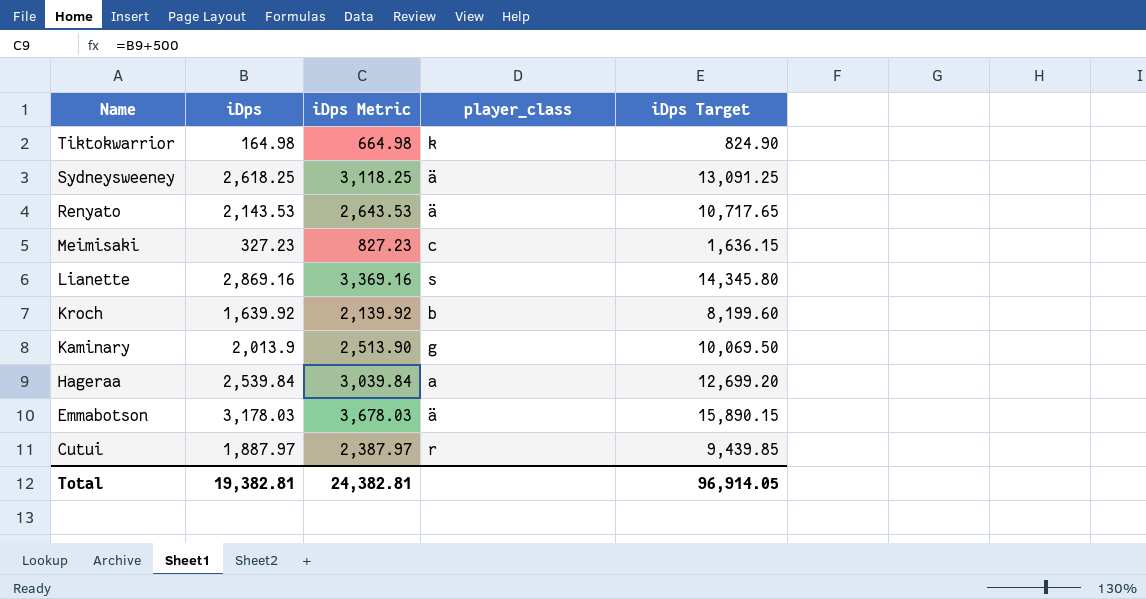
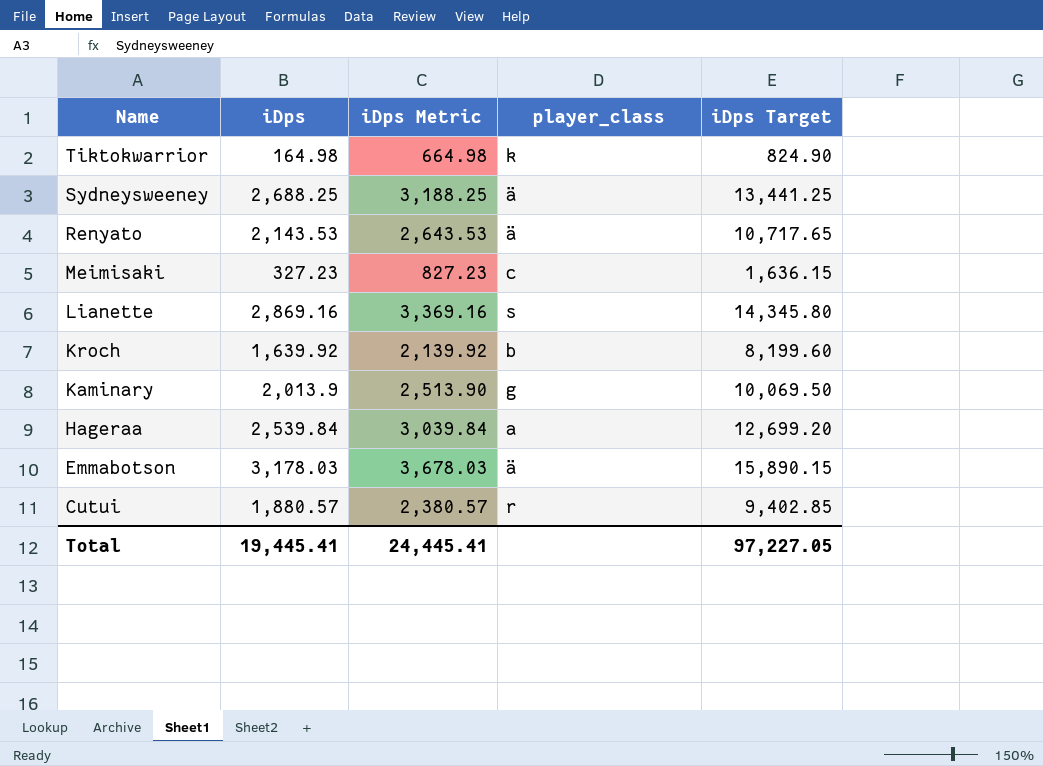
Sydneysweeney | iDps: 2,618.25 -> 2,688.25
Sydneysweeney | iDps Metric: 3,118.25 -> 3,188.25
Sydneysweeney | iDps Target: 13,091.25 -> 13,441.25
Cutui | iDps: 1,887.97 -> 1,880.57
Cutui | iDps Metric: 2,387.97 -> 2,380.57
Cutui | iDps Target: 9,439.85 -> 9,402.85
Total | iDps: 19,382.81 -> 19,445.41
Total | iDps Metric: 24,382.81 -> 24,445.41
Total | iDps Target: 96,914.05 -> 97,227.05

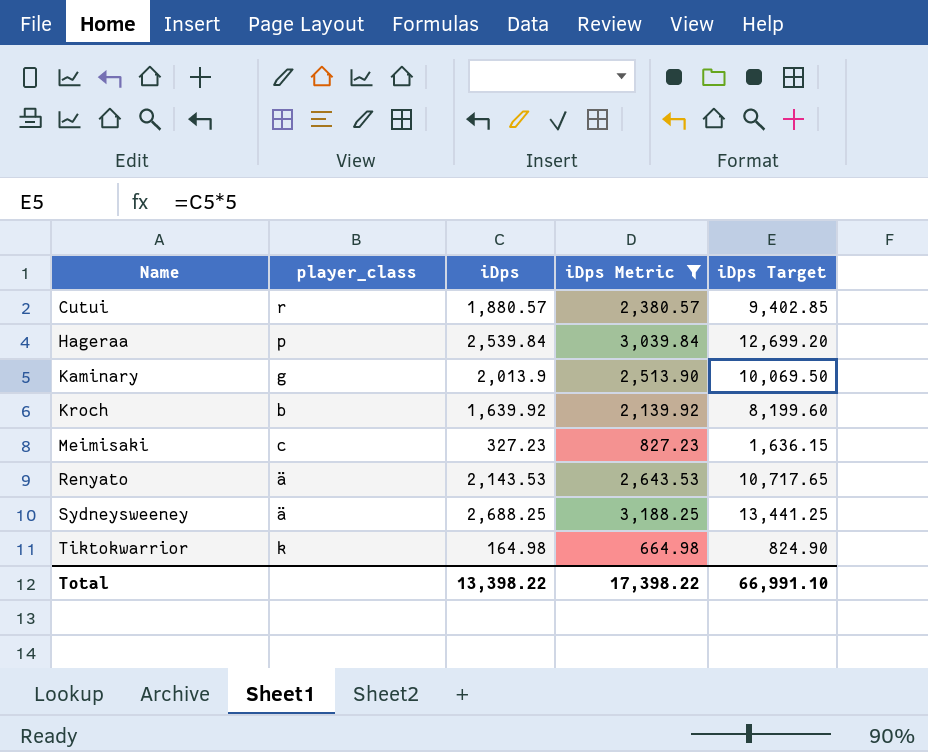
filter: none -> iDps Metric <= 3,188.25
row order: Name descending -> Name ascending
column player_class | position: 4 -> 2
Hageraa | player_class: a -> p
Total | iDps: 19,445.41 -> 13,398.22
Total | iDps Metric: 24,445.41 -> 17,398.22
Total | iDps Target: 97,227.05 -> 66,991.10

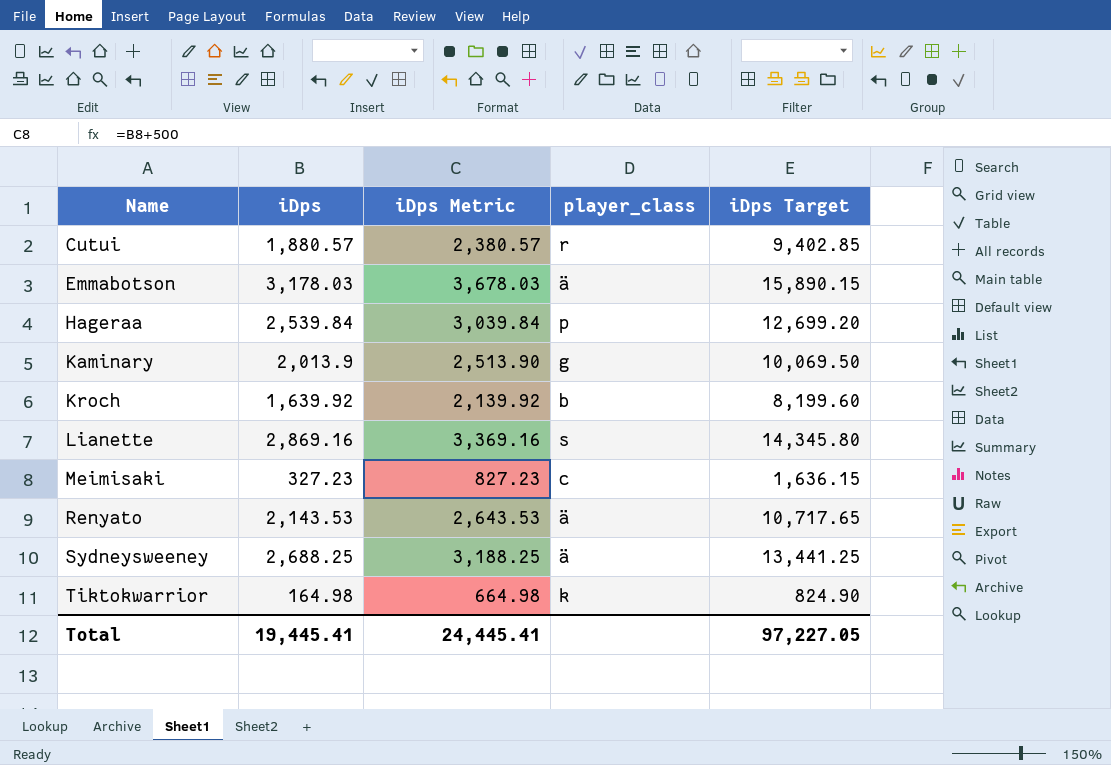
filter: iDps Metric <= 3,188.25 -> none
column player_class | position: 2 -> 4
Total | iDps: 13,398.22 -> 19,445.41
Total | iDps Metric: 17,398.22 -> 24,445.41
Total | iDps Target: 66,991.10 -> 97,227.05

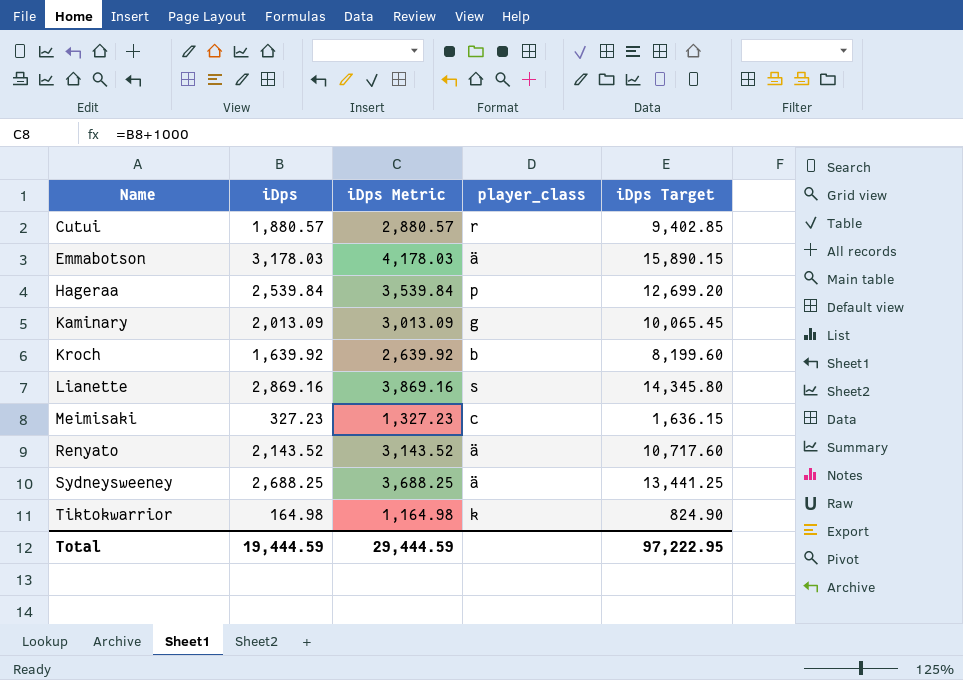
column iDps Metric | formula: [iDps] + 500 -> [iDps] + 1000
Kaminary | iDps: 2,013.9 -> 2,013.09
Kaminary | iDps Target: 10,069.50 -> 10,065.45
Renyato | iDps: 2,143.53 -> 2,143.52
Renyato | iDps Target: 10,717.65 -> 10,717.60
Total | iDps: 19,445.41 -> 19,444.59
Total | iDps Metric: 24,445.41 -> 29,444.59
Total | iDps Target: 97,227.05 -> 97,222.95

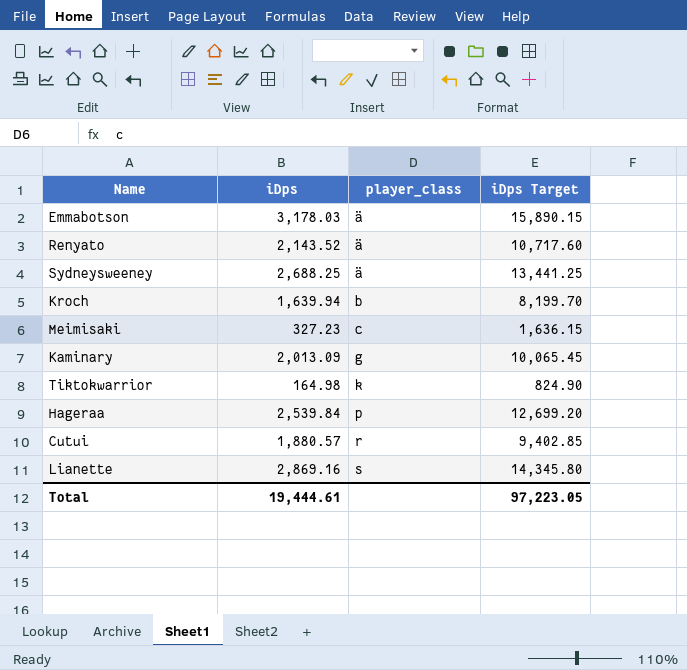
row order: Name ascending -> player_class ascending
column iDps Metric | formula: [iDps] + 1000 -> none
Kroch | iDps: 1,639.92 -> 1,639.94
Kroch | iDps Target: 8,199.60 -> 8,199.70
Total | iDps: 19,444.59 -> 19,444.61
Total | iDps Target: 97,222.95 -> 97,223.05

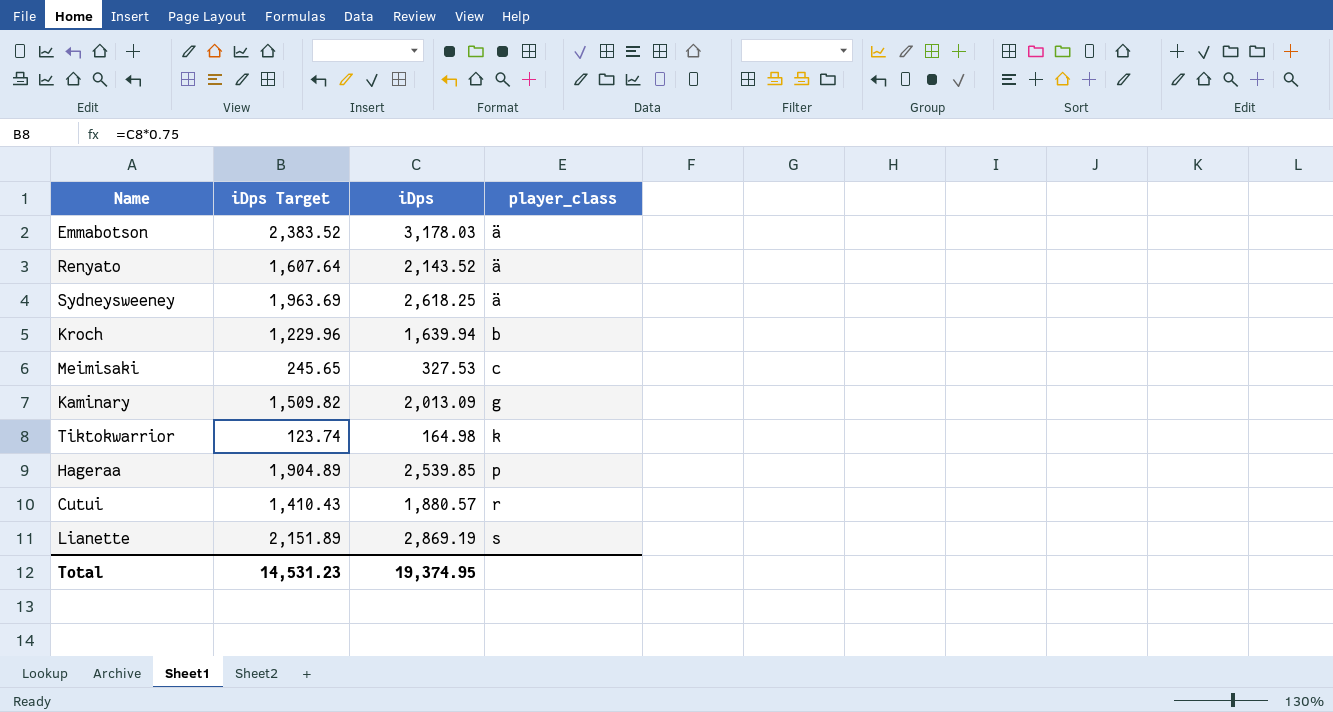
column iDps Target | formula: [iDps] * 5 -> [iDps] * 0.75
column iDps Target | position: 4 -> 2
Sydneysweeney | iDps: 2,688.25 -> 2,618.25
Meimisaki | iDps: 327.23 -> 327.53
Hageraa | iDps: 2,539.84 -> 2,539.85
Lianette | iDps: 2,869.16 -> 2,869.19
Total | iDps Target: 97,223.05 -> 14,531.23
Total | iDps: 19,444.61 -> 19,374.95

